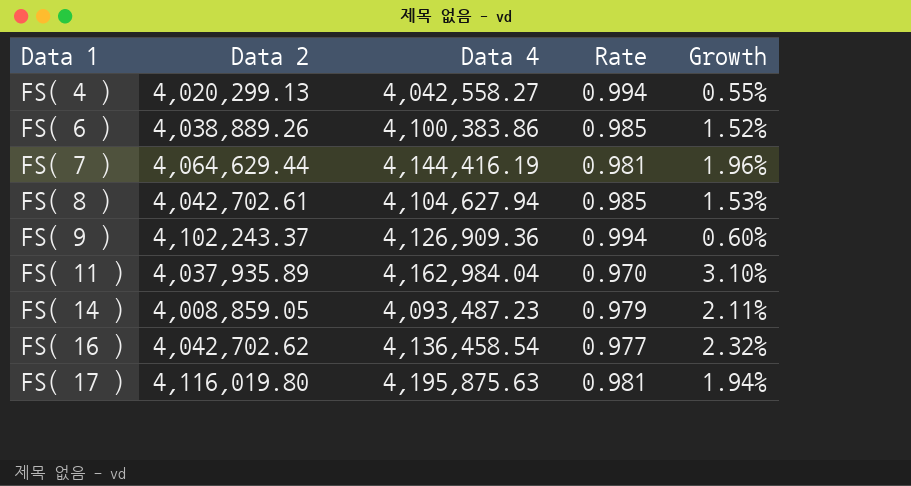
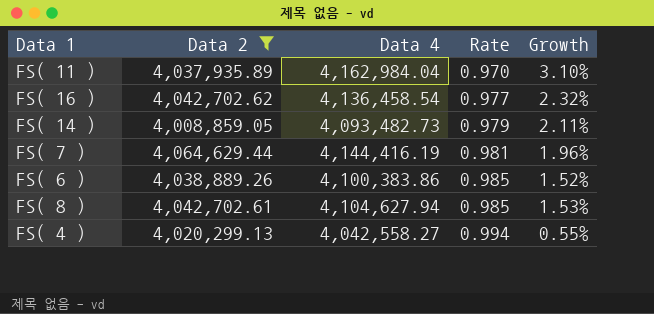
filter: none -> Data 2 <= 4,064,629.44
row order: Data 1 ascending -> Rate ascending
FS( 14 ) | Data 4: 4,093,487.23 -> 4,093,482.73

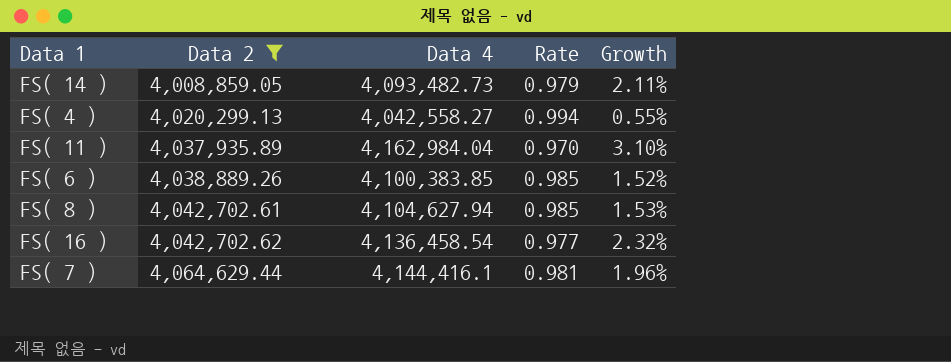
row order: Rate ascending -> Data 2 ascending
FS( 6 ) | Data 4: 4,100,383.86 -> 4,100,383.85
FS( 7 ) | Data 4: 4,144,416.19 -> 4,144,416.1

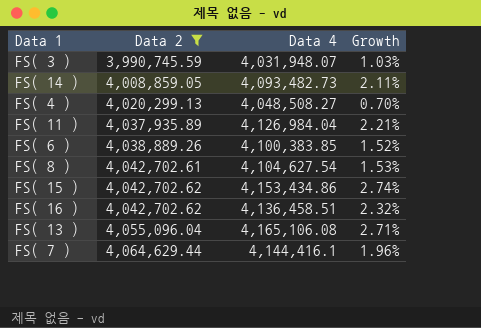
column Rate | formula: [Data 2] / [Data 4] -> none
row FS( 3 ): none -> 3,990,745.59 | 4,031,948.07 | 1.03%
FS( 4 ) | Data 4: 4,042,558.27 -> 4,048,508.27
FS( 4 ) | Growth: 0.55% -> 0.70%
FS( 11 ) | Data 4: 4,162,984.04 -> 4,126,984.04
FS( 11 ) | Growth: 3.10% -> 2.21%
FS( 8 ) | Data 4: 4,104,627.94 -> 4,104,627.54
row FS( 15 ): none -> 4,042,702.62 | 4,153,434.86 | 2.74%
FS( 16 ) | Data 4: 4,136,458.54 -> 4,136,458.51
row FS( 13 ): none -> 4,055,096.04 | 4,165,106.08 | 2.71%

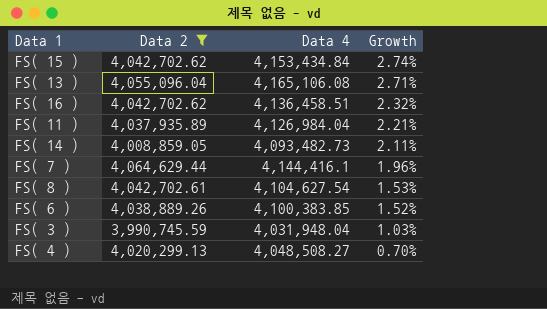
row order: Data 2 ascending -> Growth descending
FS( 15 ) | Data 4: 4,153,434.86 -> 4,153,434.84
FS( 3 ) | Data 4: 4,031,948.07 -> 4,031,948.04

